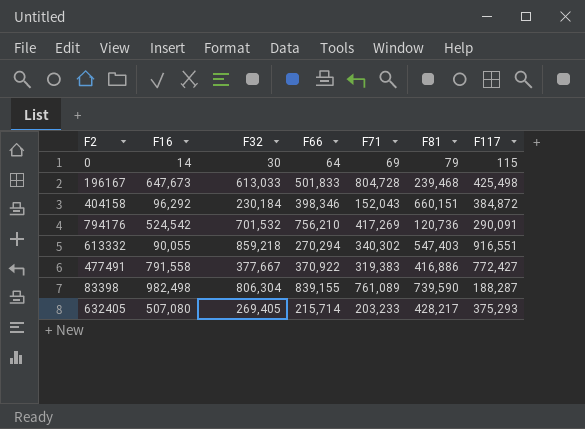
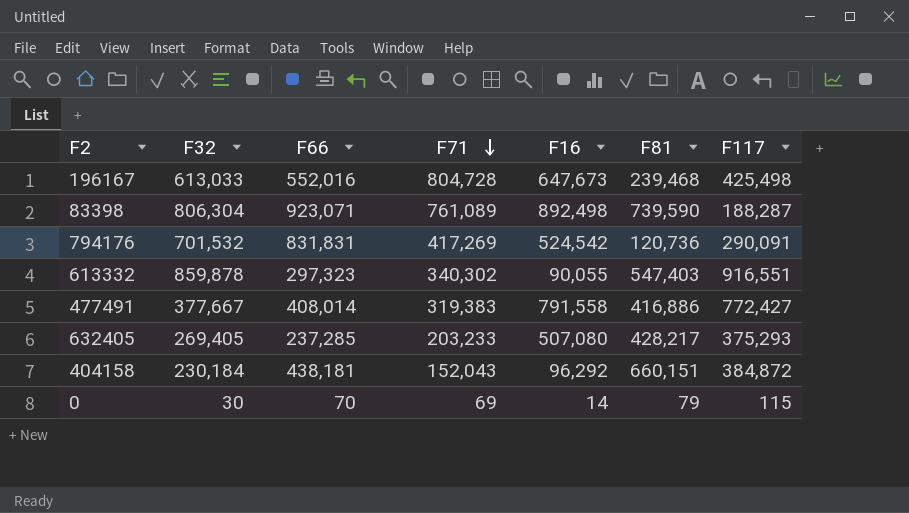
row order: none -> F71 descending
column F16 | position: 2 -> 5
196167 | F66: 501,833 -> 552,016
83398 | F66: 839,155 -> 923,071
83398 | F16: 982,498 -> 892,498
794176 | F66: 756,210 -> 831,831
613332 | F32: 859,218 -> 859,878
613332 | F66: 270,294 -> 297,323
477491 | F66: 370,922 -> 408,014
632405 | F66: 215,714 -> 237,285
404158 | F66: 398,346 -> 438,181
0 | F66: 64 -> 70

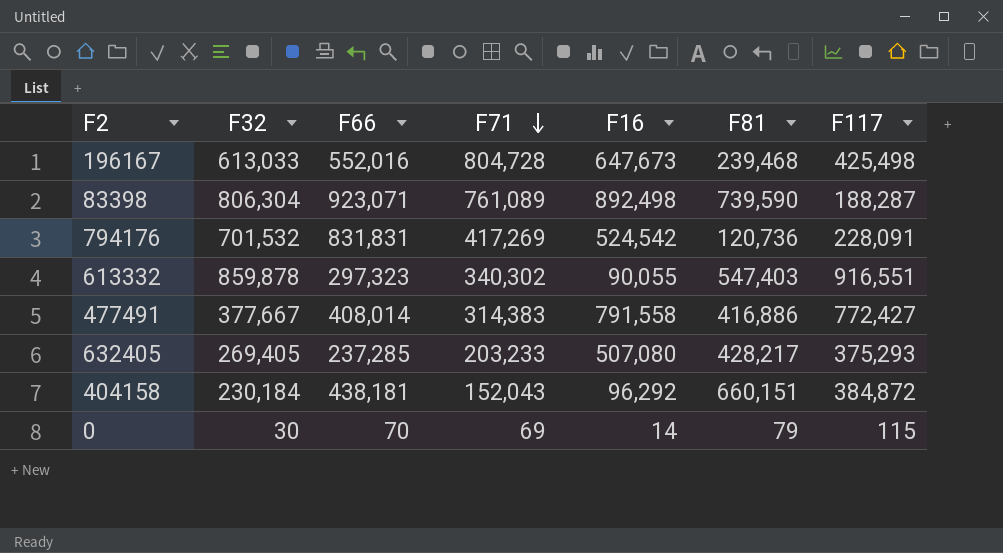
794176 | F117: 290,091 -> 228,091
477491 | F71: 319,383 -> 314,383

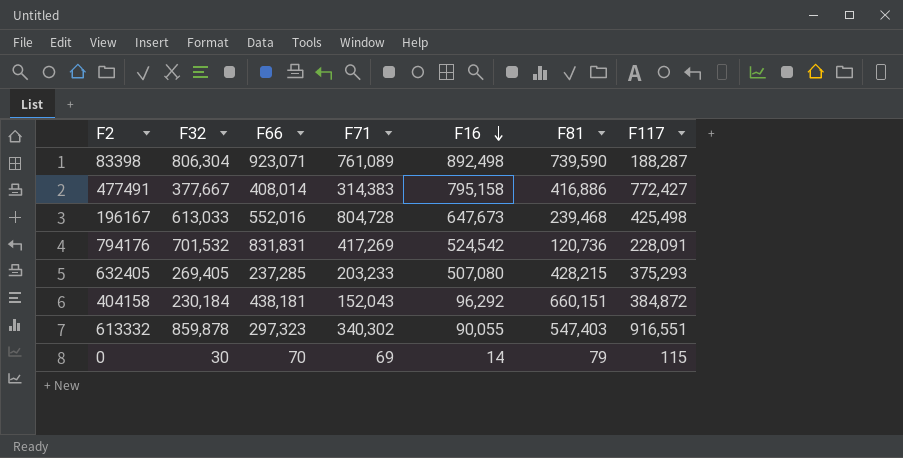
row order: F71 descending -> F16 descending
477491 | F16: 791,558 -> 795,158
632405 | F81: 428,217 -> 428,215

